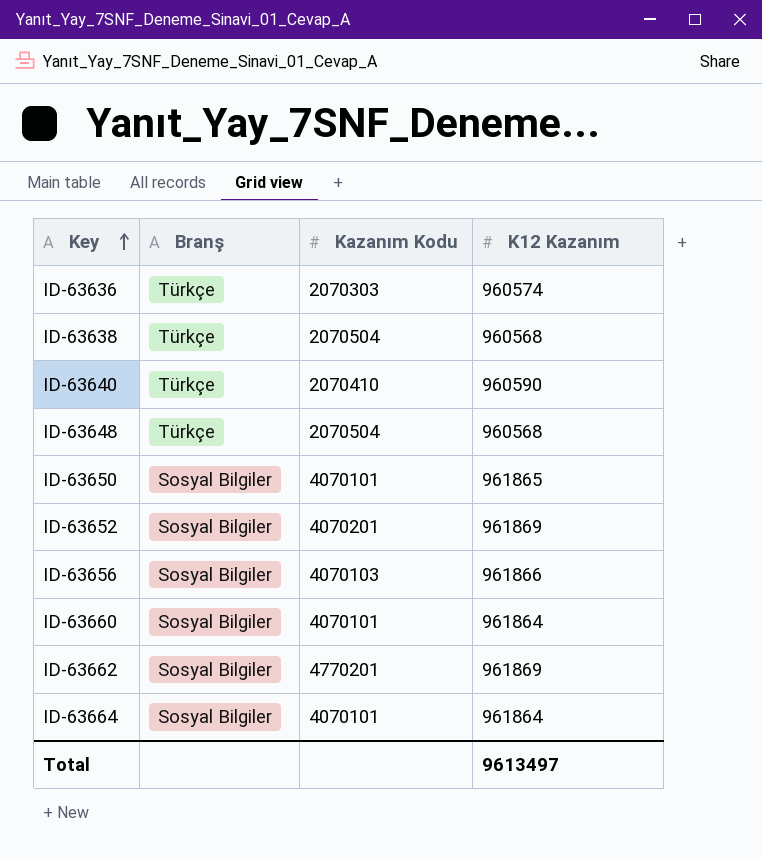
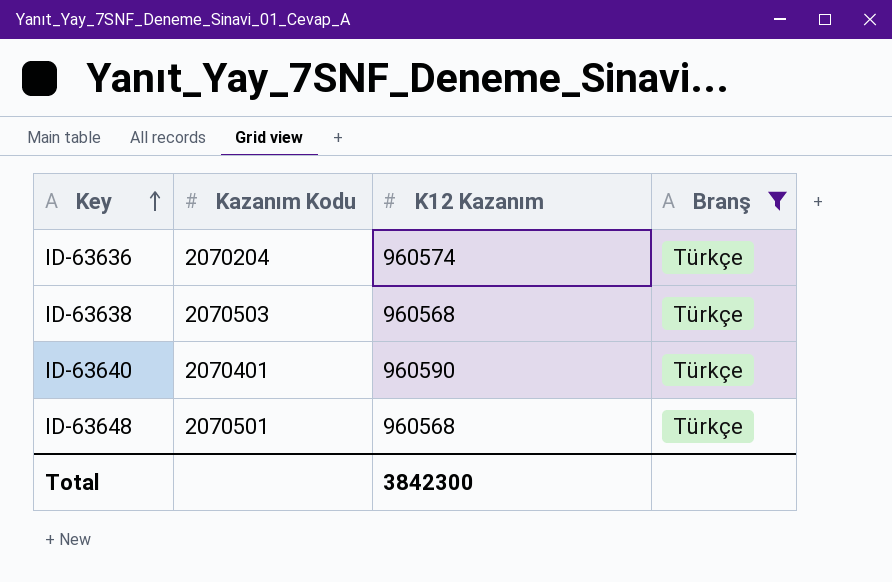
filter: none -> Branş = Türkçe
column Branş | position: 2 -> 4
ID-63636 | Kazanım Kodu: 2070303 -> 2070204
ID-63638 | Kazanım Kodu: 2070504 -> 2070503
ID-63640 | Kazanım Kodu: 2070410 -> 2070401
ID-63648 | Kazanım Kodu: 2070504 -> 2070501
Total | K12 Kazanım: 9613497 -> 3842300

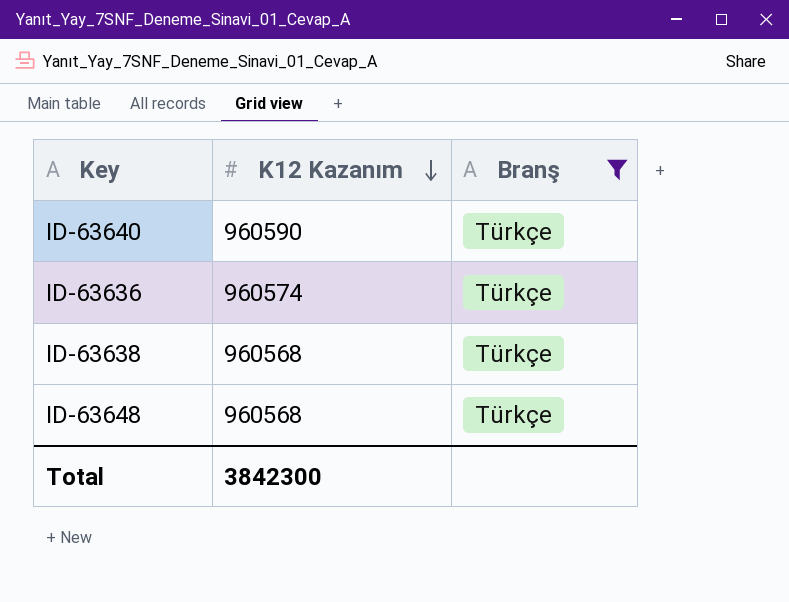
row order: Key ascending -> K12 Kazanım descending
column Kazanım Kodu | position: 2 -> none

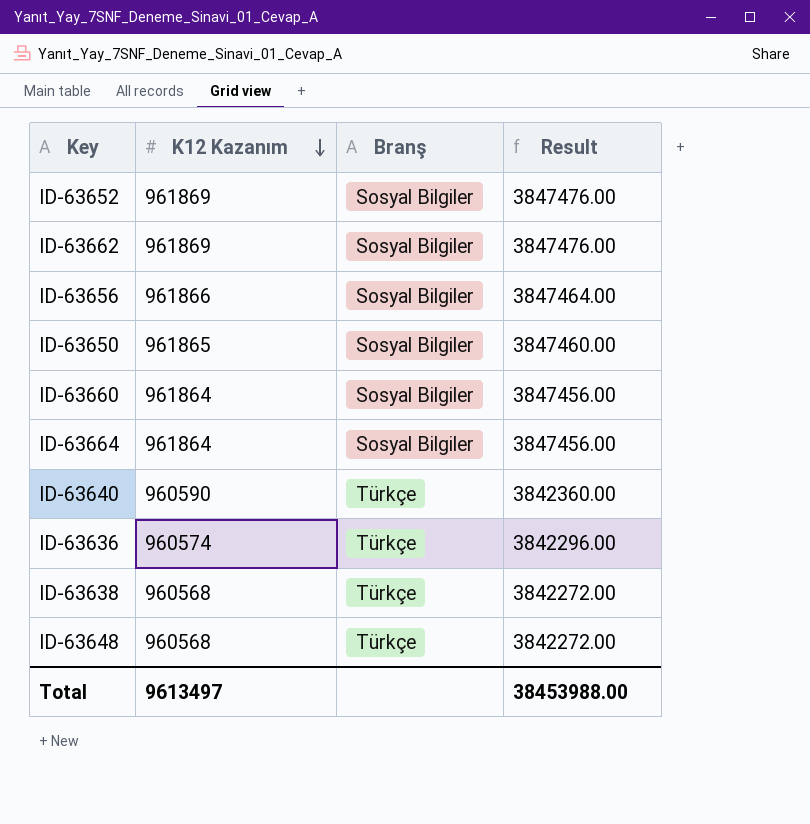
filter: Branş = Türkçe -> none
column Result | formula: none -> [K12 Kazanım] * 4
Total | K12 Kazanım: 3842300 -> 9613497

